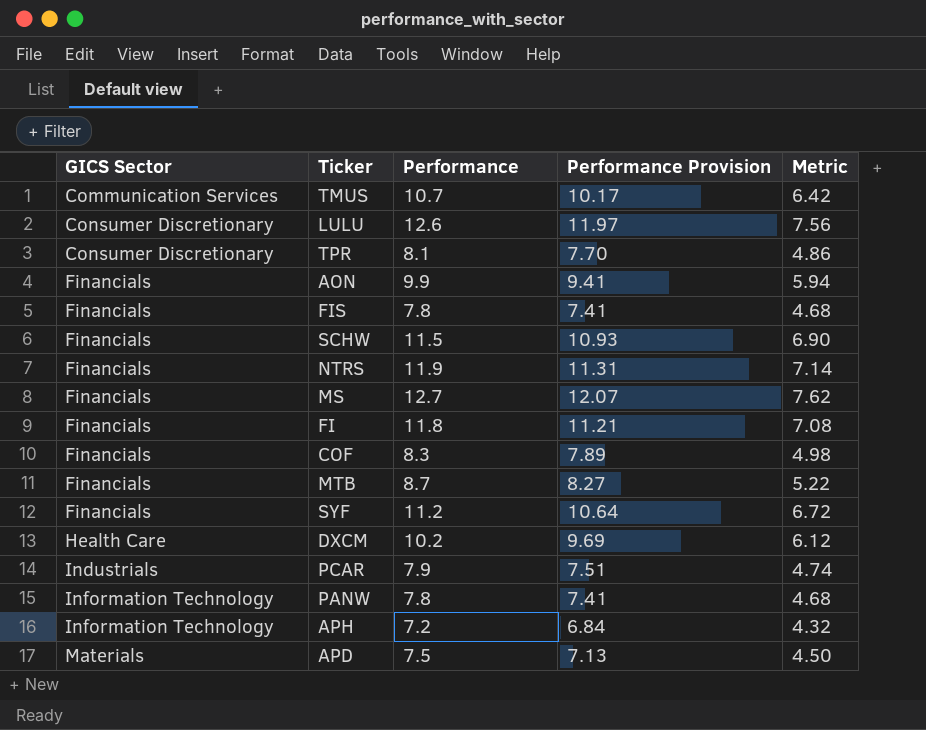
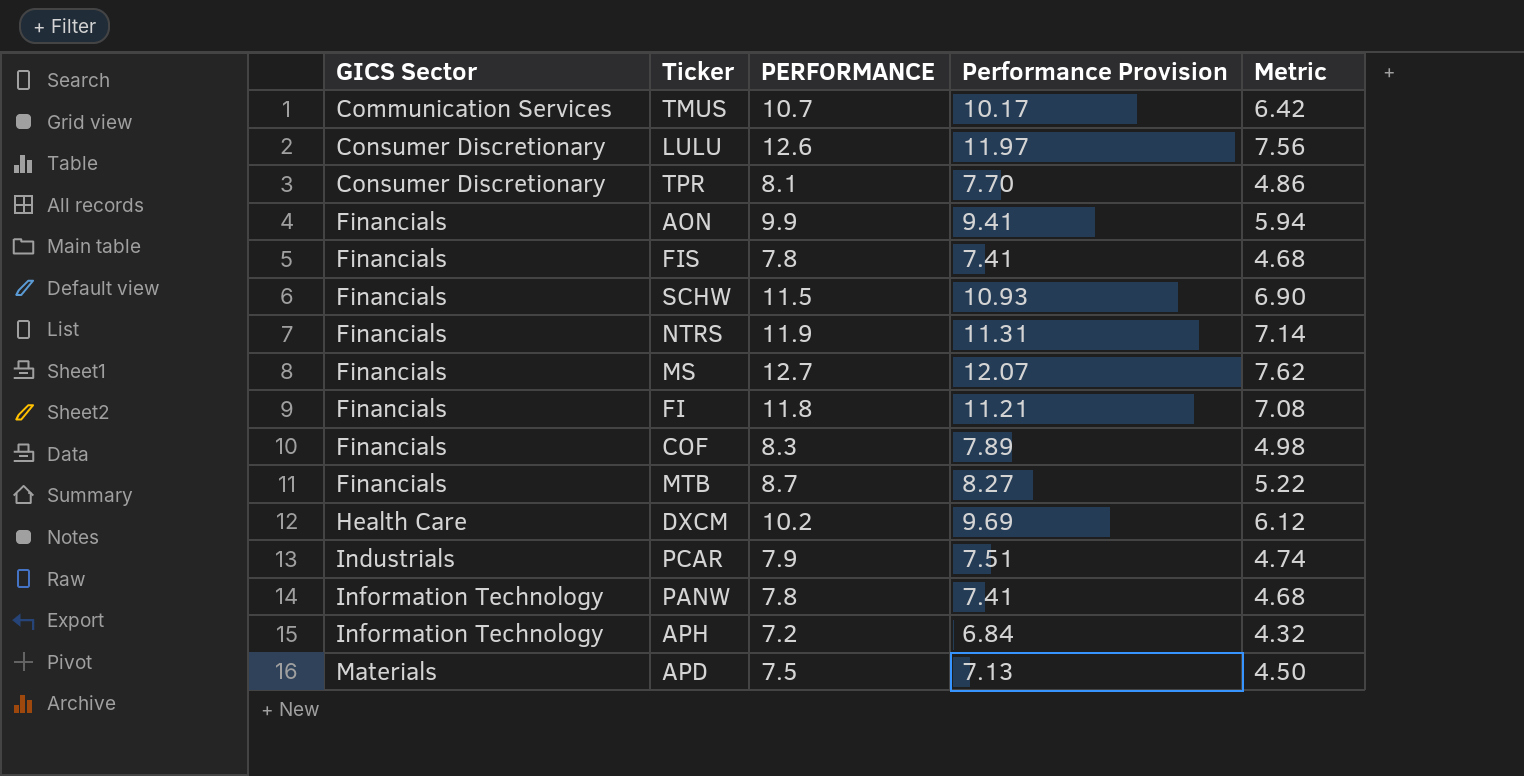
column name: Performance -> PERFORMANCE
row SYF: Financials | 11.2 | 10.64 | 6.72 -> none

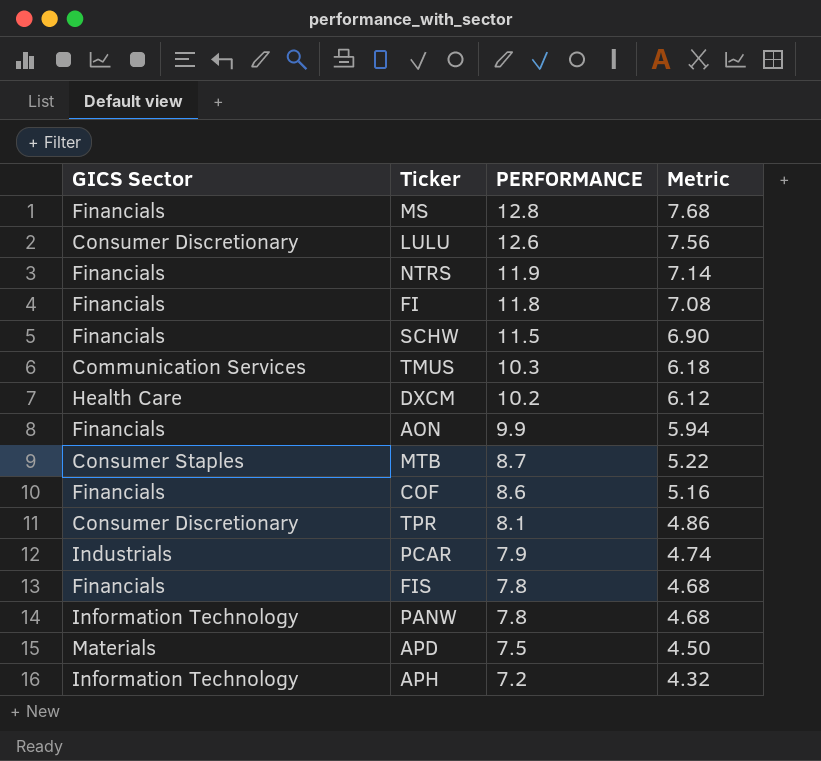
row order: GICS Sector ascending -> PERFORMANCE descending
column Performance Provision | formula: [PERFORMANCE] * 0.95 -> none
MS | PERFORMANCE: 12.7 -> 12.8
MS | Metric: 7.62 -> 7.68
TMUS | PERFORMANCE: 10.7 -> 10.3
TMUS | Metric: 6.42 -> 6.18
MTB | GICS Sector: Financials -> Consumer Staples
COF | PERFORMANCE: 8.3 -> 8.6
COF | Metric: 4.98 -> 5.16

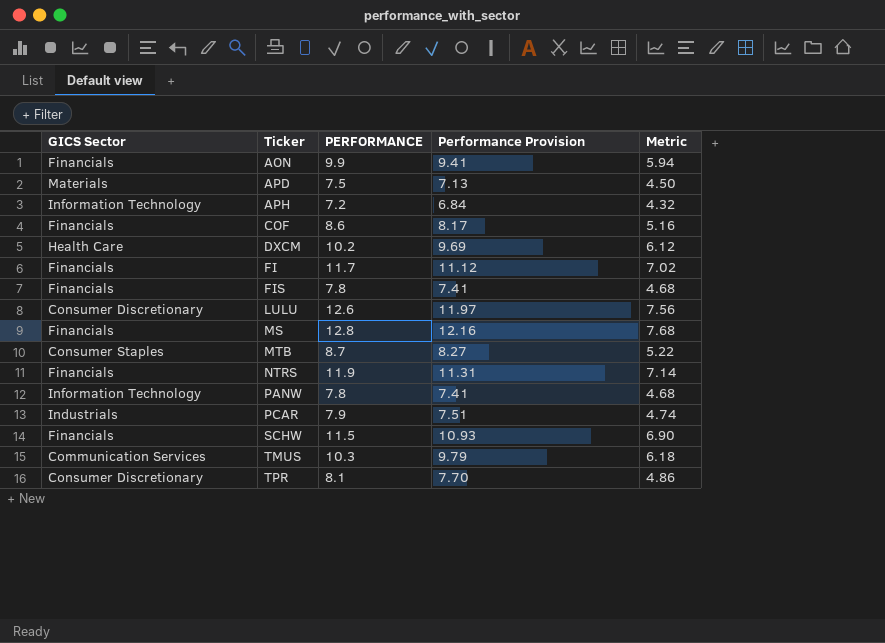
row order: PERFORMANCE descending -> Ticker ascending
column Performance Provision | formula: none -> [PERFORMANCE] * 0.95
FI | PERFORMANCE: 11.8 -> 11.7
FI | Metric: 7.08 -> 7.02

